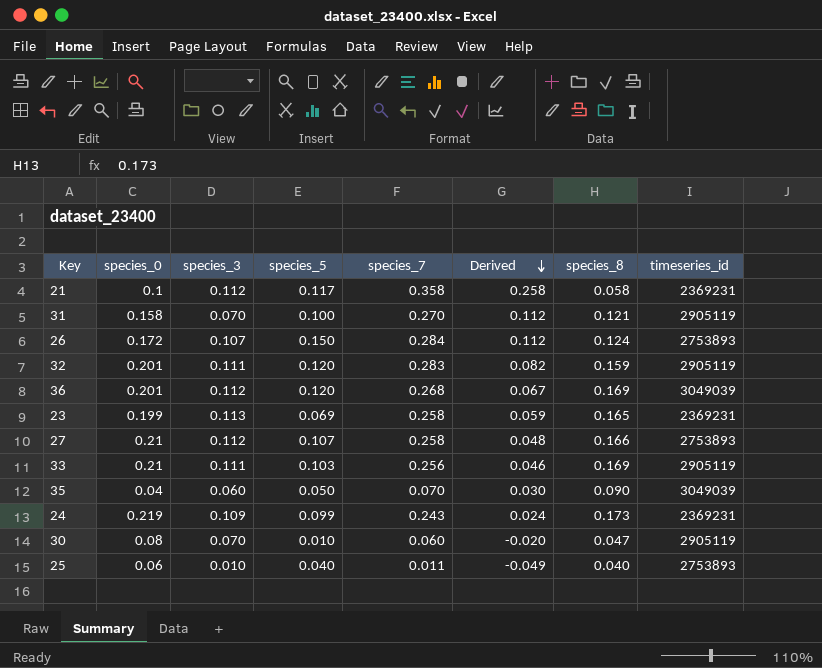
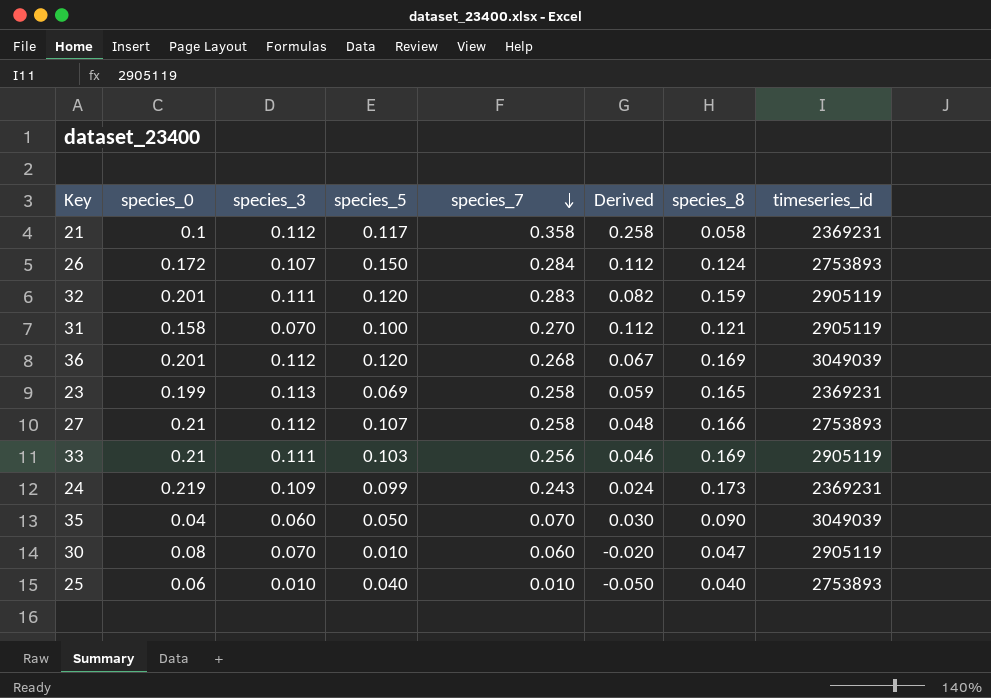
row order: Derived descending -> species_7 descending
25 | species_7: 0.011 -> 0.010
25 | Derived: -0.049 -> -0.050

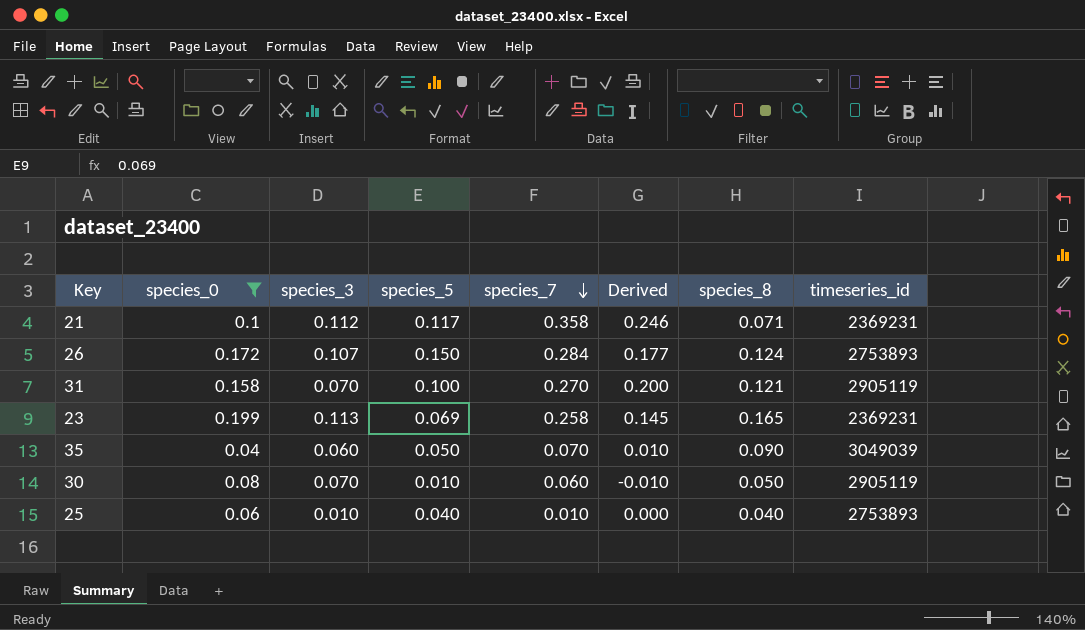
filter: none -> species_0 <= 0.199
column Derived | formula: [species_7] - [species_0] -> [species_7] - [species_3]
21 | species_8: 0.058 -> 0.071
30 | species_8: 0.047 -> 0.050

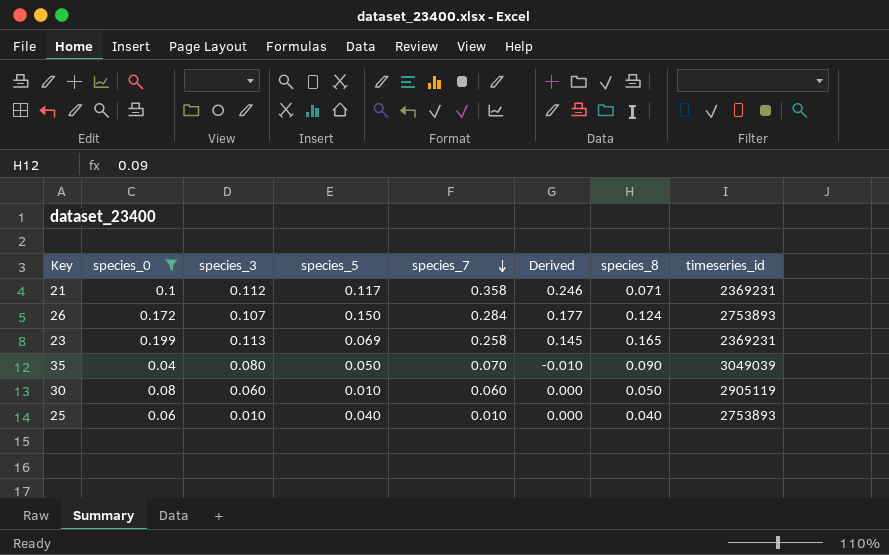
row 31: 0.158 | 0.070 | 0.100 | 0.270 | 0.200 | 0.121 | 2905119 -> none
35 | species_3: 0.060 -> 0.080
35 | Derived: 0.010 -> -0.010
30 | species_3: 0.070 -> 0.060
30 | Derived: -0.010 -> 0.000

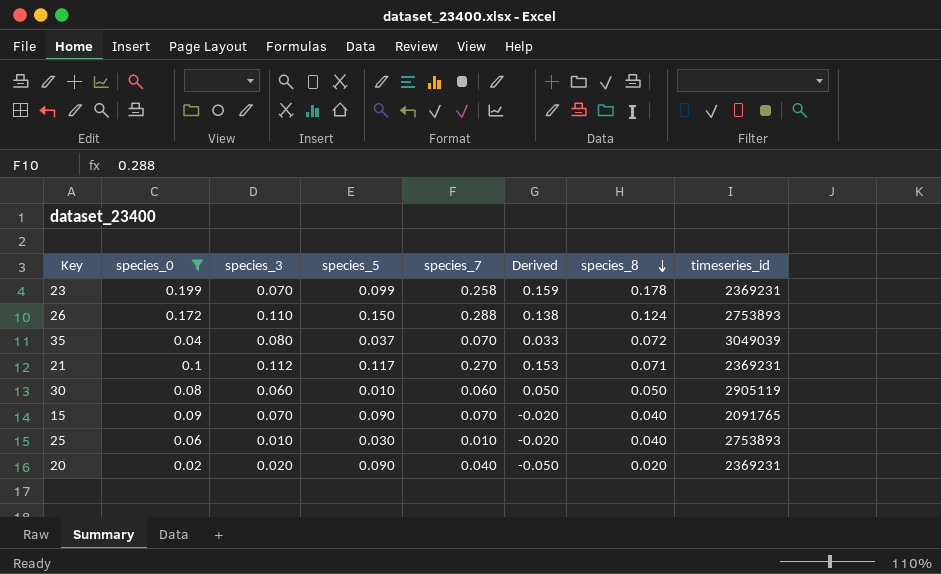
row order: species_7 descending -> species_8 descending
column Derived | formula: [species_7] - [species_3] -> [species_7] - [species_5]
23 | species_3: 0.113 -> 0.070
23 | species_5: 0.069 -> 0.099
23 | species_8: 0.165 -> 0.178
26 | species_3: 0.107 -> 0.110
26 | species_7: 0.284 -> 0.288
35 | species_5: 0.050 -> 0.037
35 | species_8: 0.090 -> 0.072
21 | species_7: 0.358 -> 0.270
row 15: none -> 0.09 | 0.070 | 0.090 | 0.070 | -0.020 | 0.040 | 2091765
25 | species_5: 0.040 -> 0.030
row 20: none -> 0.02 | 0.020 | 0.090 | 0.040 | -0.050 | 0.020 | 2369231

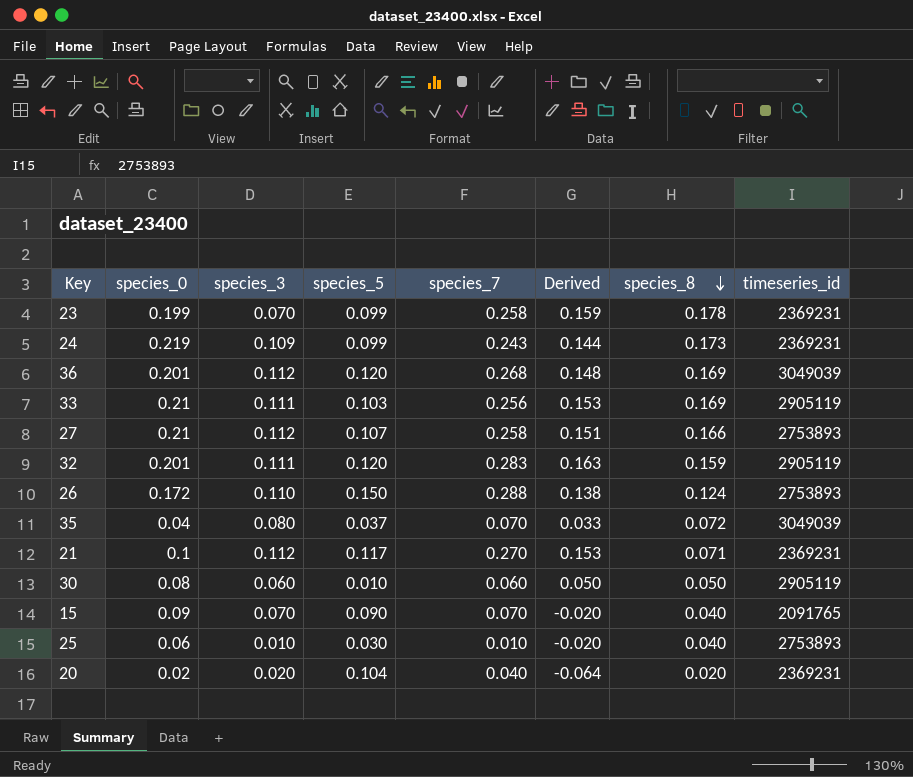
filter: species_0 <= 0.199 -> none
20 | species_5: 0.090 -> 0.104
20 | Derived: -0.050 -> -0.064

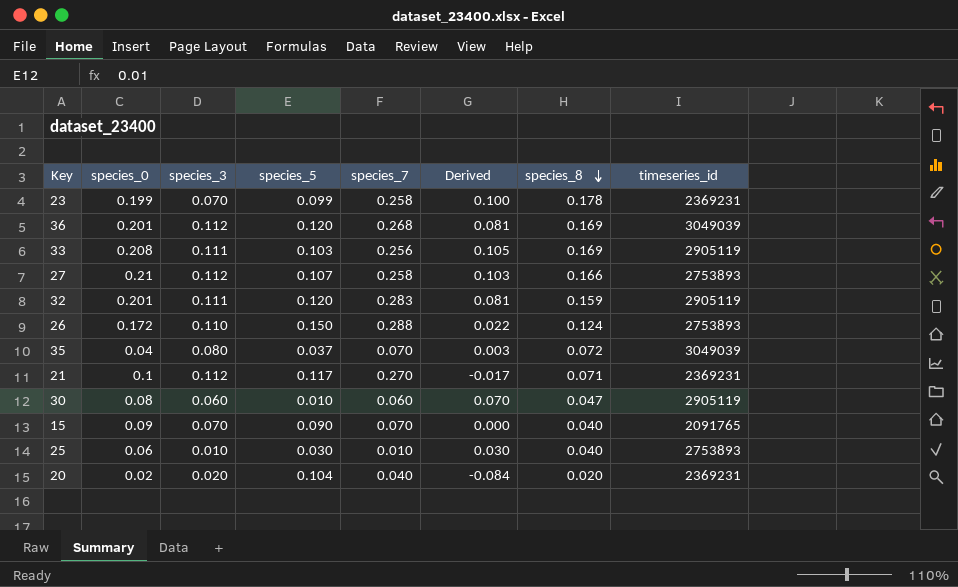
column Derived | formula: [species_7] - [species_5] -> [species_0] - [species_5]
row 24: 0.219 | 0.109 | 0.099 | 0.243 | 0.144 | 0.173 | 2369231 -> none
33 | species_0: 0.21 -> 0.208
30 | species_8: 0.050 -> 0.047

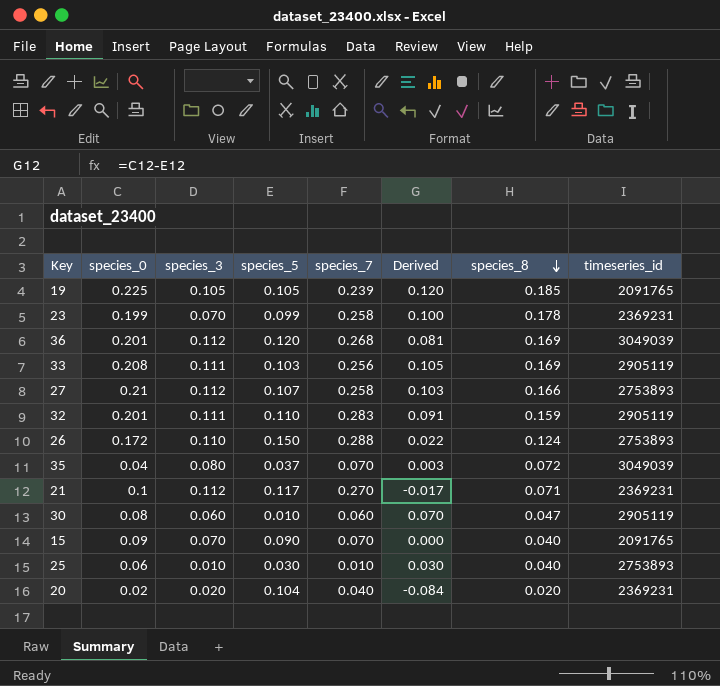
row 19: none -> 0.225 | 0.105 | 0.105 | 0.239 | 0.120 | 0.185 | 2091765
32 | species_5: 0.120 -> 0.110
32 | Derived: 0.081 -> 0.091

